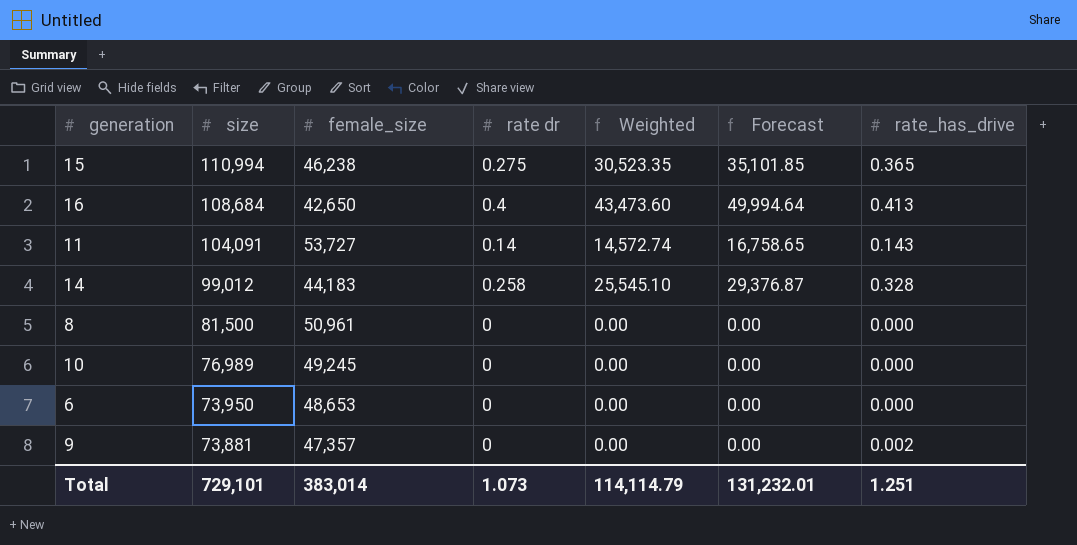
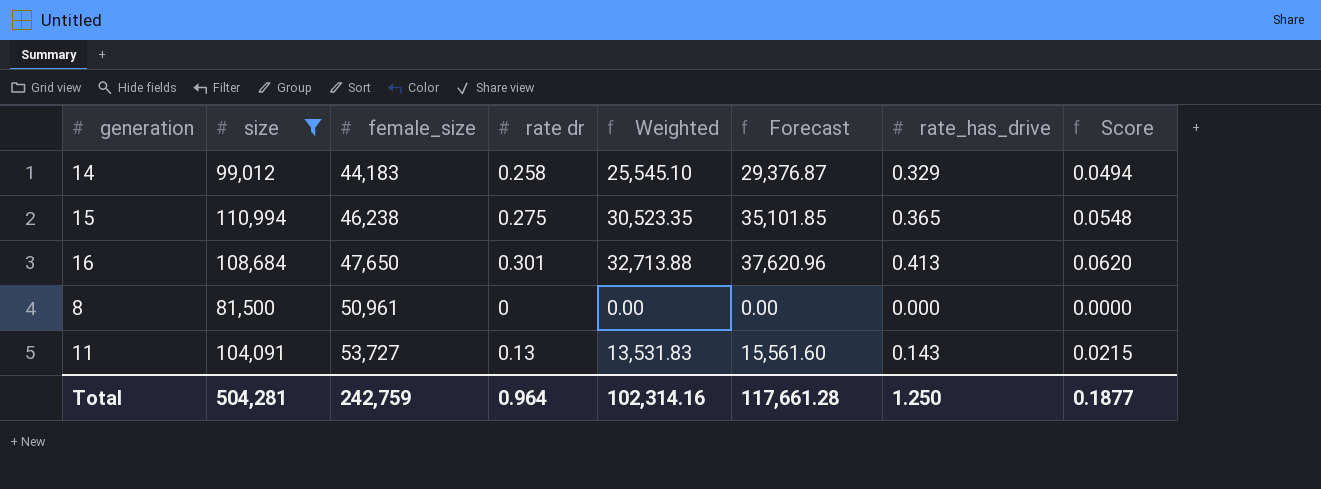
filter: none -> size >= 81,500
row order: size descending -> female_size ascending
column Score | formula: none -> [rate_has_drive] * 0.15
14 | rate_has_drive: 0.328 -> 0.329
16 | female_size: 42,650 -> 47,650
16 | rate dr: 0.4 -> 0.301
16 | Weighted: 43,473.60 -> 32,713.88
16 | Forecast: 49,994.64 -> 37,620.96
11 | rate dr: 0.14 -> 0.13
11 | Weighted: 14,572.74 -> 13,531.83
11 | Forecast: 16,758.65 -> 15,561.60
Total | size: 729,101 -> 504,281
Total | female_size: 383,014 -> 242,759
Total | rate dr: 1.073 -> 0.964
Total | Weighted: 114,114.79 -> 102,314.16
Total | Forecast: 131,232.01 -> 117,661.28
Total | rate_has_drive: 1.251 -> 1.250

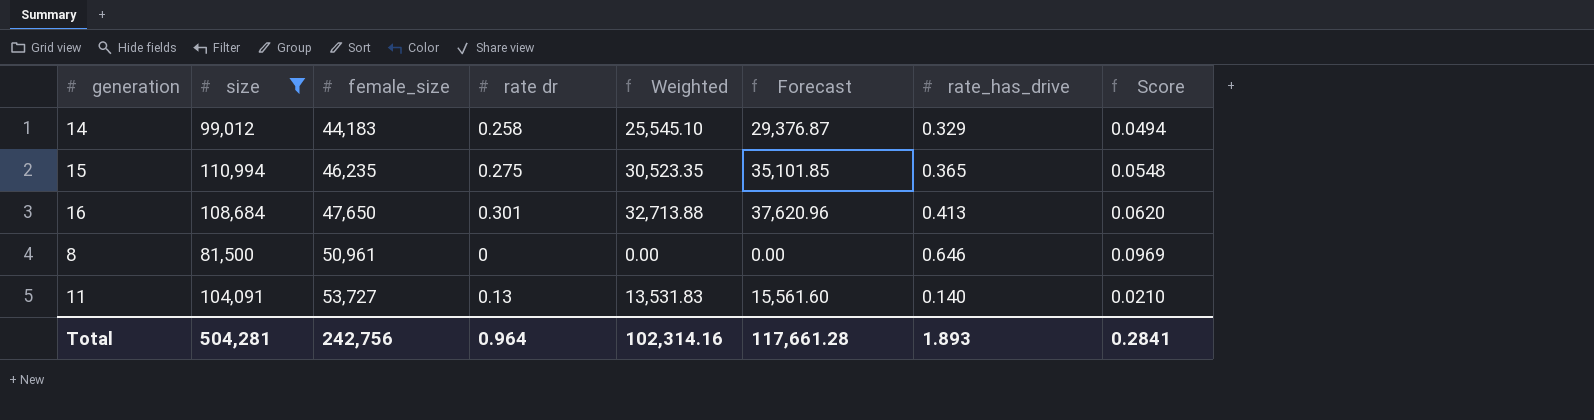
15 | female_size: 46,238 -> 46,235
8 | rate_has_drive: 0.000 -> 0.646
8 | Score: 0.0000 -> 0.0969
11 | rate_has_drive: 0.143 -> 0.140
11 | Score: 0.0215 -> 0.0210
Total | female_size: 242,759 -> 242,756
Total | rate_has_drive: 1.250 -> 1.893
Total | Score: 0.1877 -> 0.2841

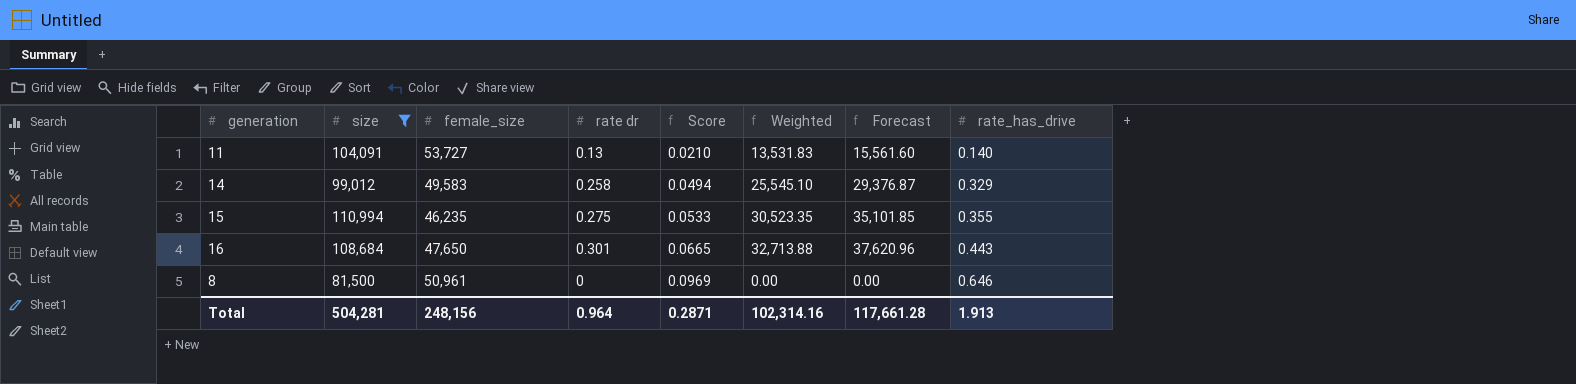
row order: female_size ascending -> Score ascending
column Score | position: 8 -> 5
14 | female_size: 44,183 -> 49,583
15 | Score: 0.0548 -> 0.0533
15 | rate_has_drive: 0.365 -> 0.355
16 | Score: 0.0620 -> 0.0665
16 | rate_has_drive: 0.413 -> 0.443
Total | female_size: 242,756 -> 248,156
Total | Score: 0.2841 -> 0.2871
Total | rate_has_drive: 1.893 -> 1.913

